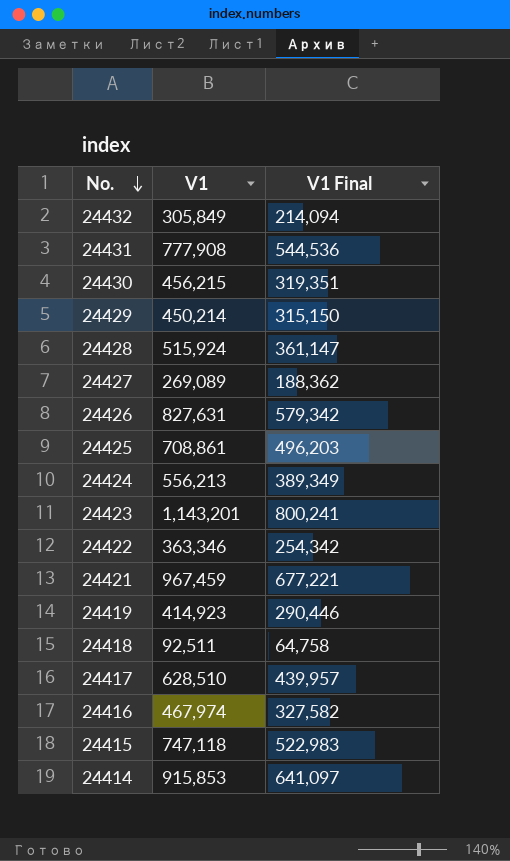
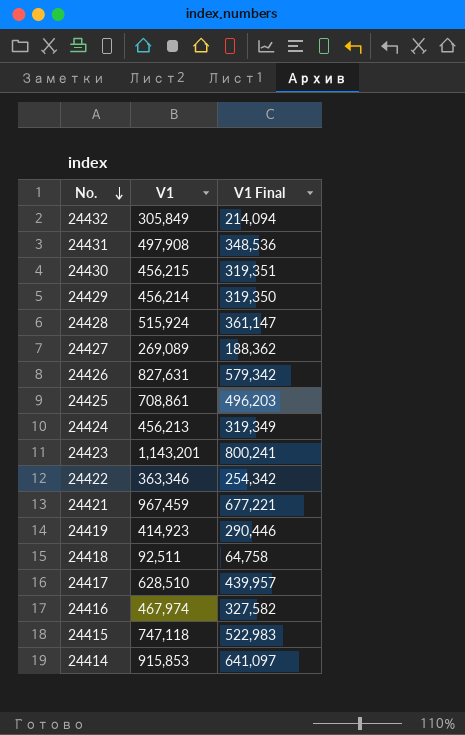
24431 | V1: 777,908 -> 497,908
24431 | V1 Final: 544,536 -> 348,536
24429 | V1: 450,214 -> 456,214
24429 | V1 Final: 315,150 -> 319,350
24424 | V1: 556,213 -> 456,213
24424 | V1 Final: 389,349 -> 319,349

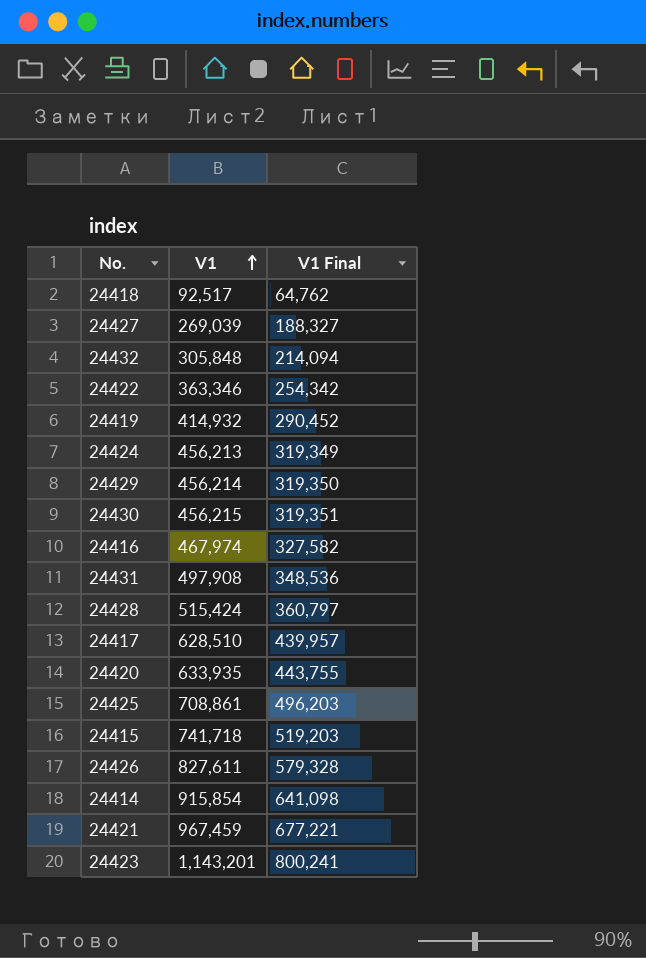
row order: No. descending -> V1 ascending
24418 | V1: 92,511 -> 92,517
24418 | V1 Final: 64,758 -> 64,762
24427 | V1: 269,089 -> 269,039
24427 | V1 Final: 188,362 -> 188,327
24432 | V1: 305,849 -> 305,848
24419 | V1: 414,923 -> 414,932
24419 | V1 Final: 290,446 -> 290,452
24428 | V1: 515,924 -> 515,424
24428 | V1 Final: 361,147 -> 360,797
row 24420: none -> 633,935 | 443,755
24415 | V1: 747,118 -> 741,718
24415 | V1 Final: 522,983 -> 519,203
24426 | V1: 827,631 -> 827,611
24426 | V1 Final: 579,342 -> 579,328
24414 | V1: 915,853 -> 915,854
24414 | V1 Final: 641,097 -> 641,098

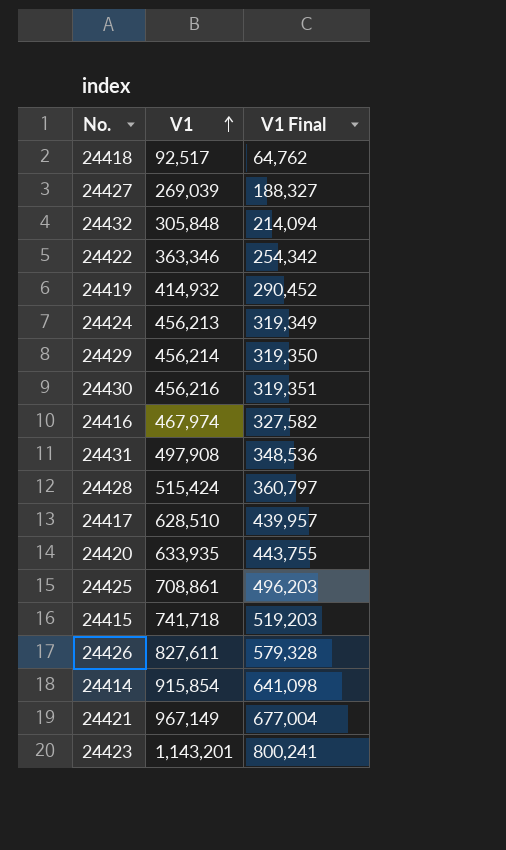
24430 | V1: 456,215 -> 456,216
24421 | V1: 967,459 -> 967,149
24421 | V1 Final: 677,221 -> 677,004

